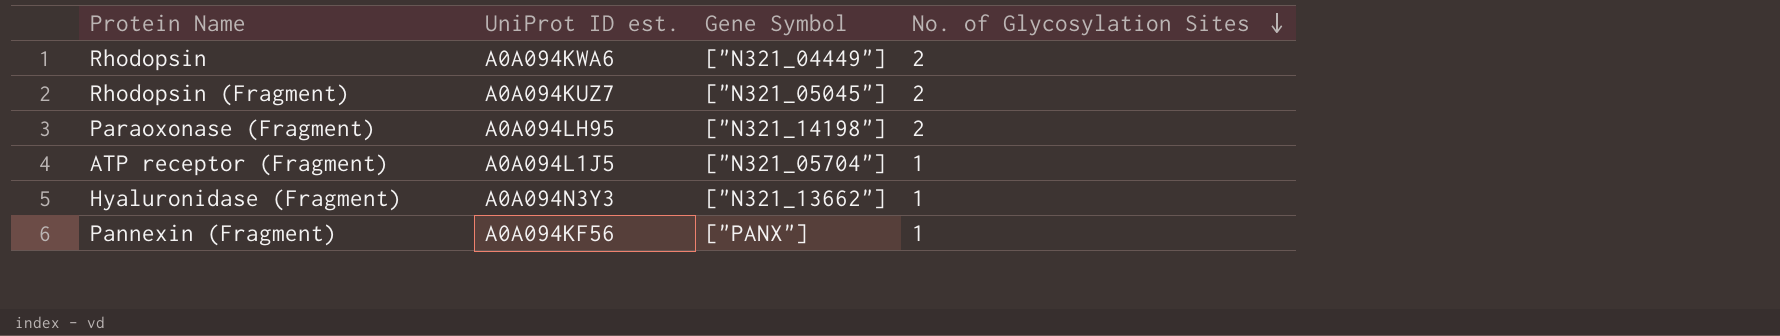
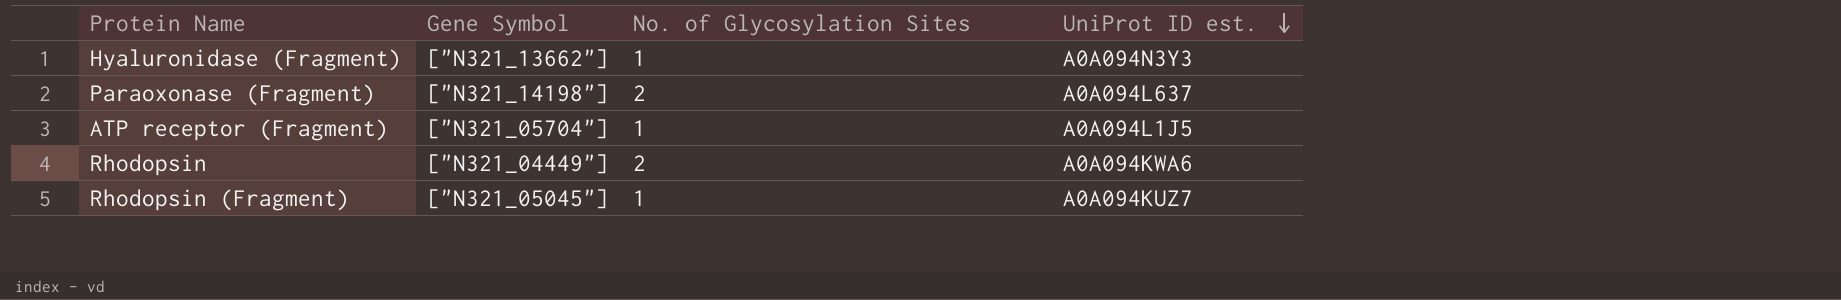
row order: No. of Glycosylation Sites descending -> UniProt ID est. descending
column UniProt ID est. | position: 2 -> 4
row Pannexin (Fragment): A0A094KF56 | ["PANX"] | 1 -> none
Paraoxonase (Fragment) | UniProt ID est.: A0A094LH95 -> A0A094L637
Rhodopsin (Fragment) | No. of Glycosylation Sites: 2 -> 1

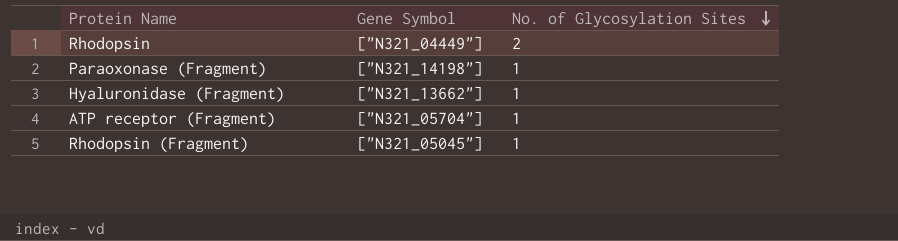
row order: UniProt ID est. descending -> No. of Glycosylation Sites descending
column UniProt ID est. | position: 4 -> none
Paraoxonase (Fragment) | No. of Glycosylation Sites: 2 -> 1

